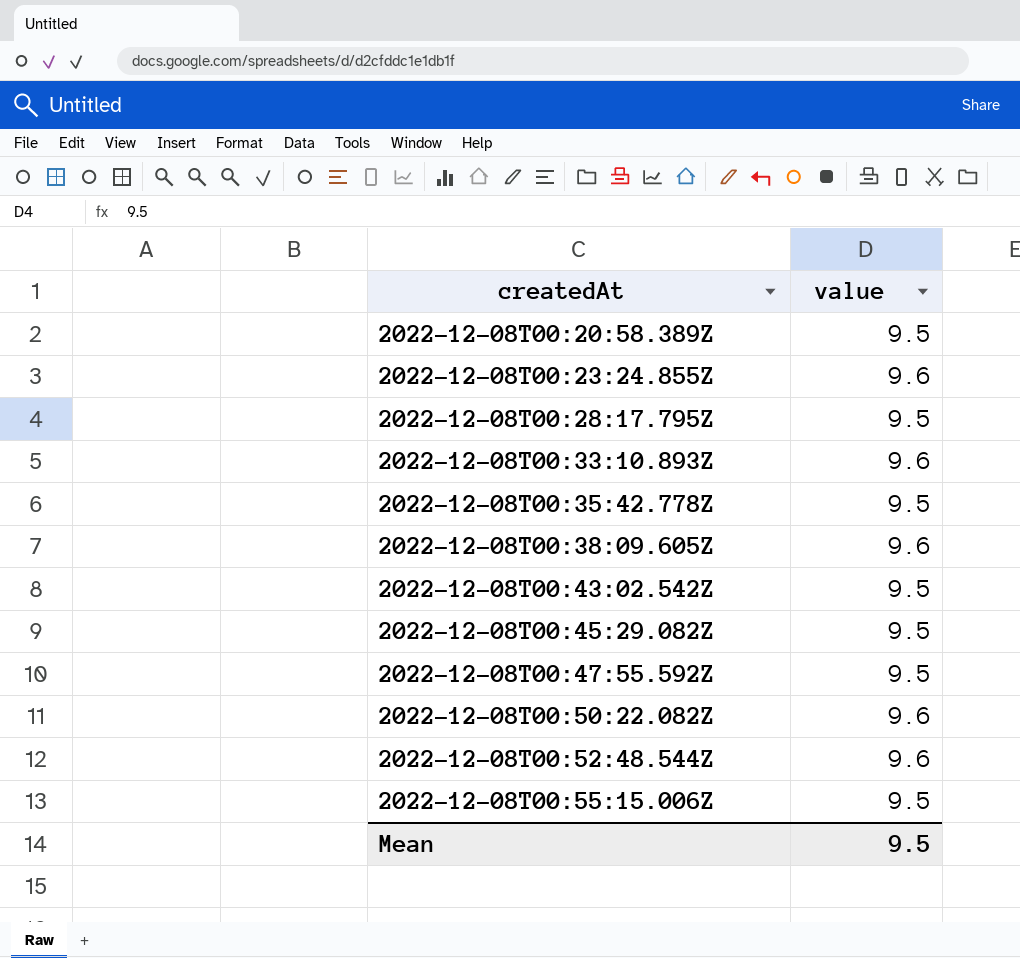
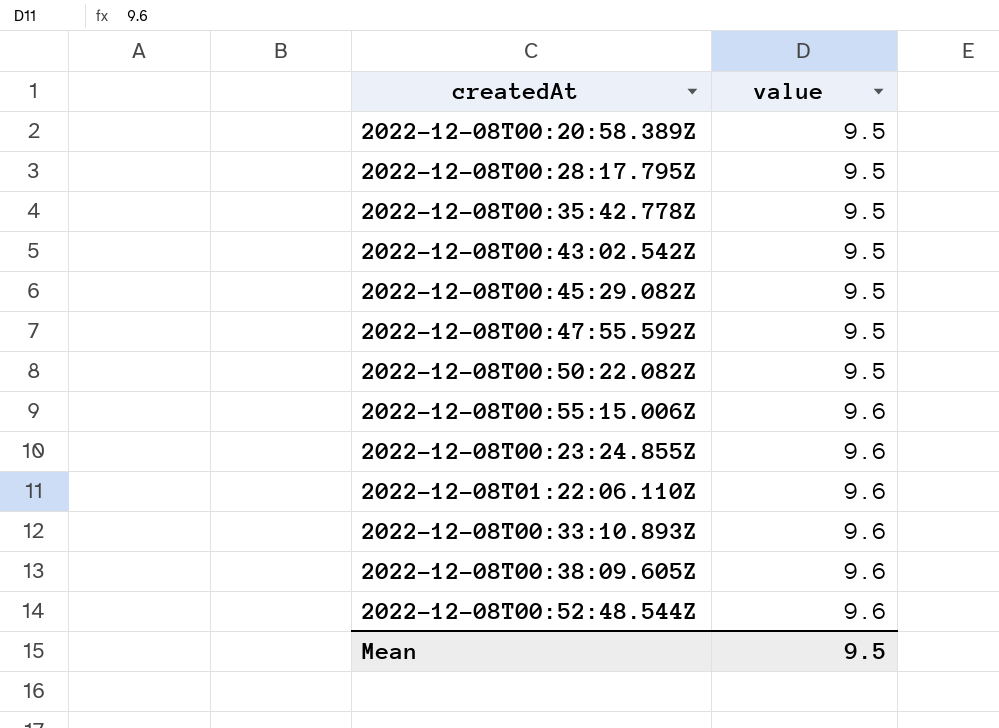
row order: createdAt ascending -> value ascending
2022-12-08T00:50:22.082Z | value: 9.6 -> 9.5
2022-12-08T00:55:15.006Z | value: 9.5 -> 9.6
row 2022-12-08T01:22:06.110Z: none -> 9.6

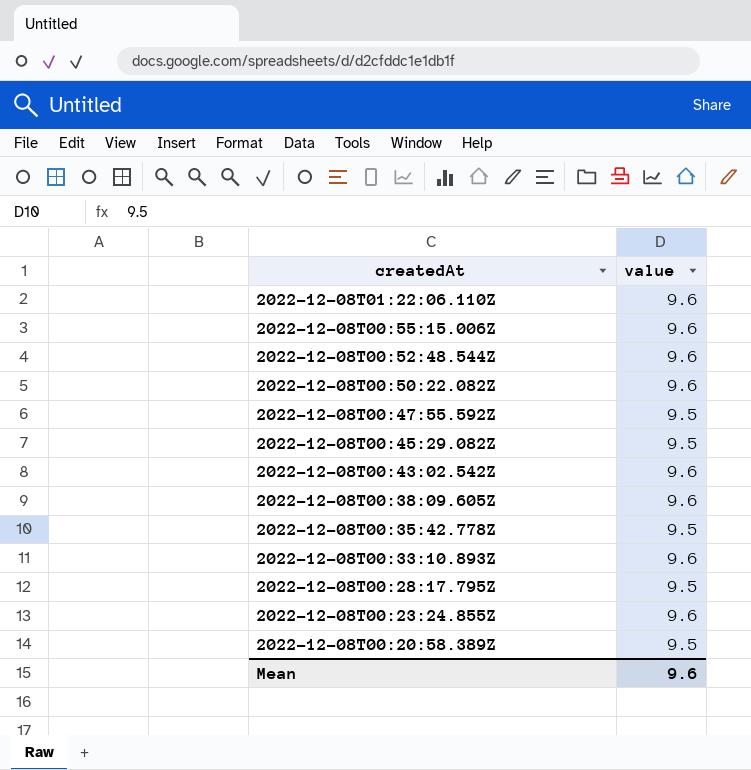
row order: value ascending -> createdAt descending
2022-12-08T00:50:22.082Z | value: 9.5 -> 9.6
2022-12-08T00:43:02.542Z | value: 9.5 -> 9.6
Mean | value: 9.5 -> 9.6

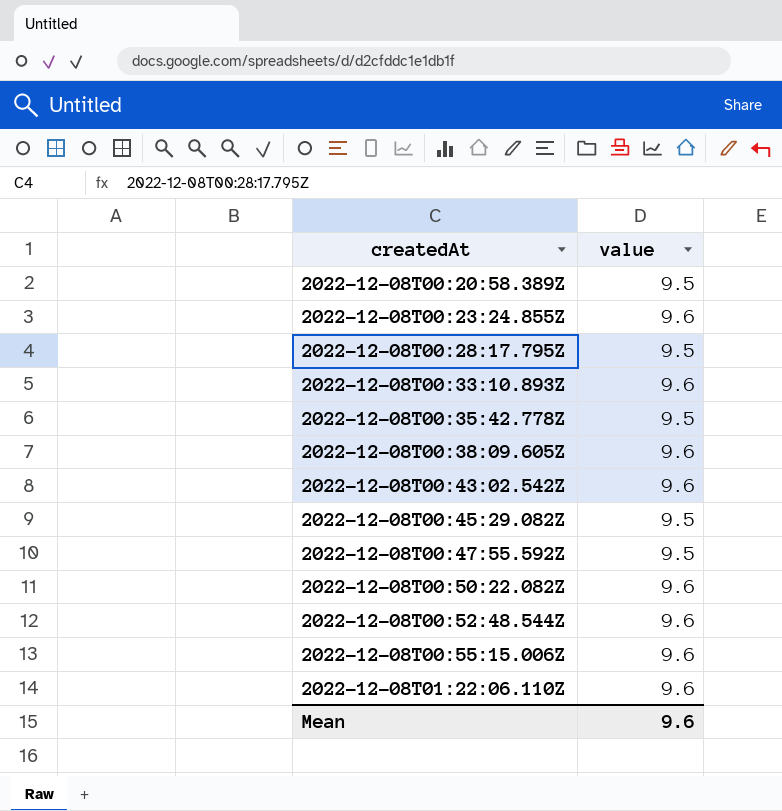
row order: createdAt descending -> createdAt ascending

